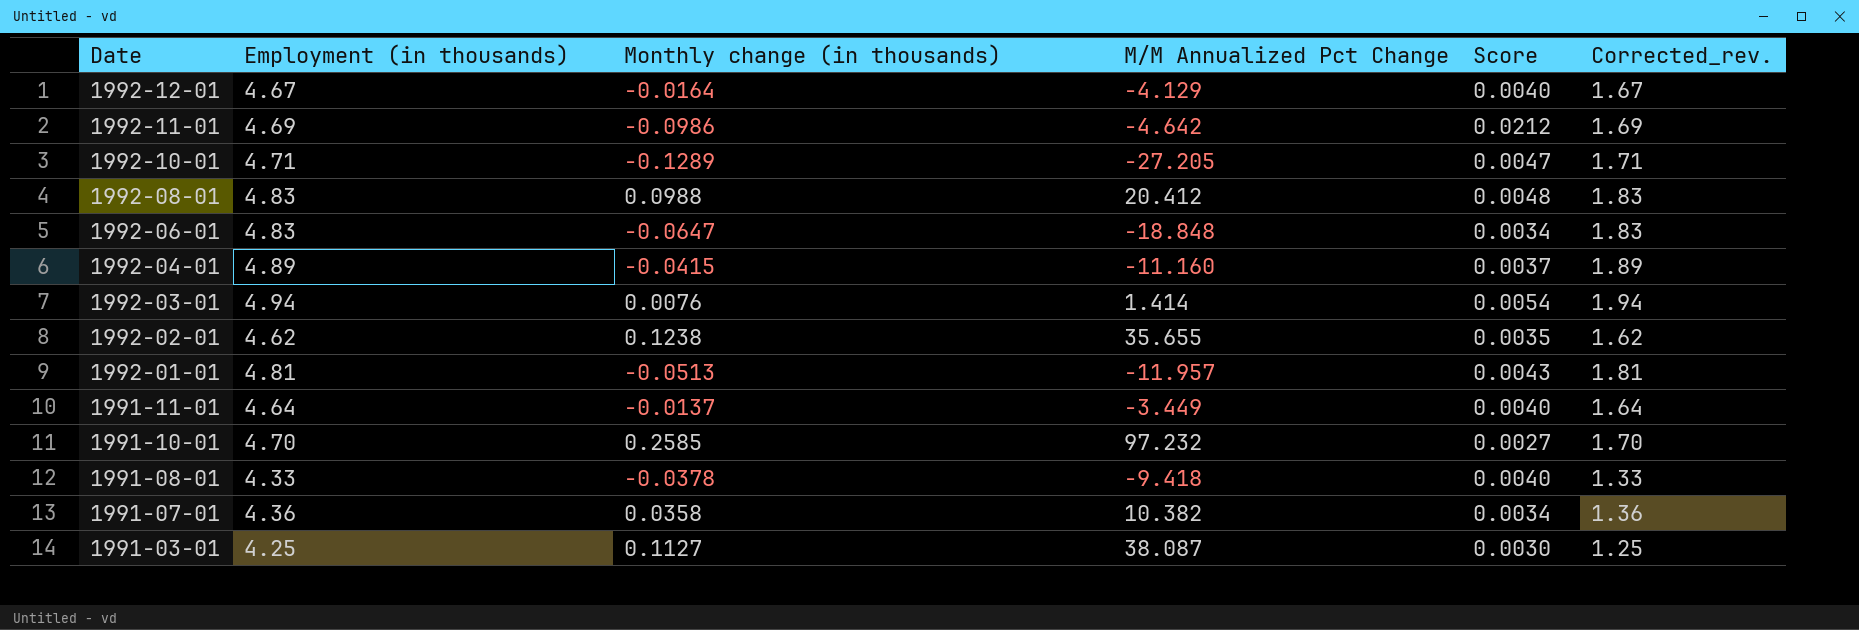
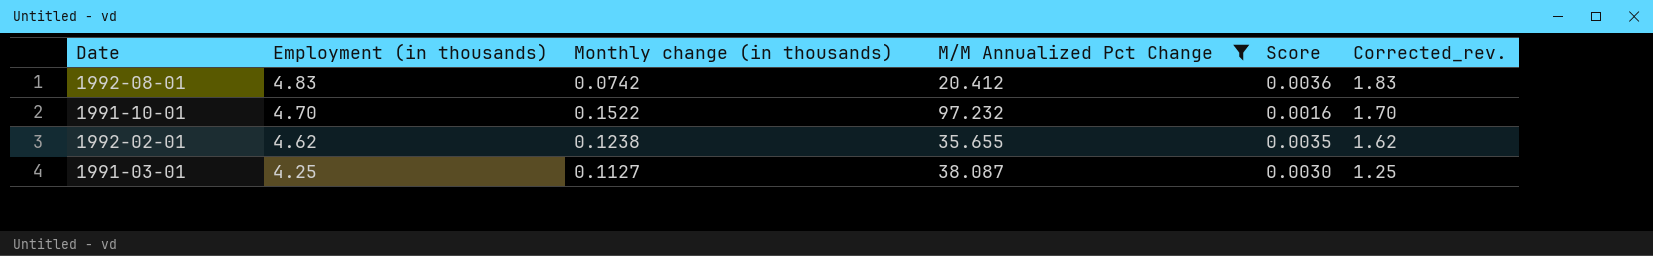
filter: none -> M/M Annualized Pct Change >= 20.412
row order: Date descending -> Employment (in thousands) descending
1992-08-01 | Monthly change (in thousands): 0.0988 -> 0.0742
1992-08-01 | Score: 0.0048 -> 0.0036
1991-10-01 | Monthly change (in thousands): 0.2585 -> 0.1522
1991-10-01 | Score: 0.0027 -> 0.0016

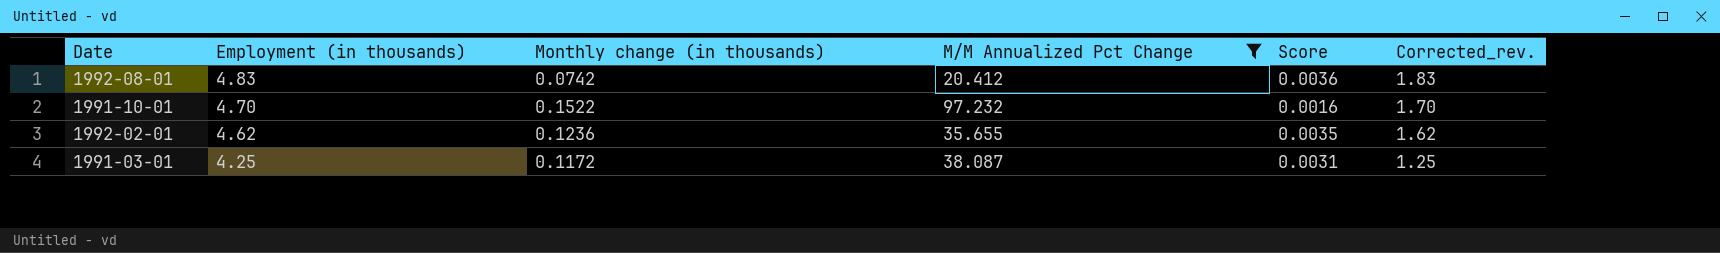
1992-02-01 | Monthly change (in thousands): 0.1238 -> 0.1236
1991-03-01 | Monthly change (in thousands): 0.1127 -> 0.1172
1991-03-01 | Score: 0.0030 -> 0.0031

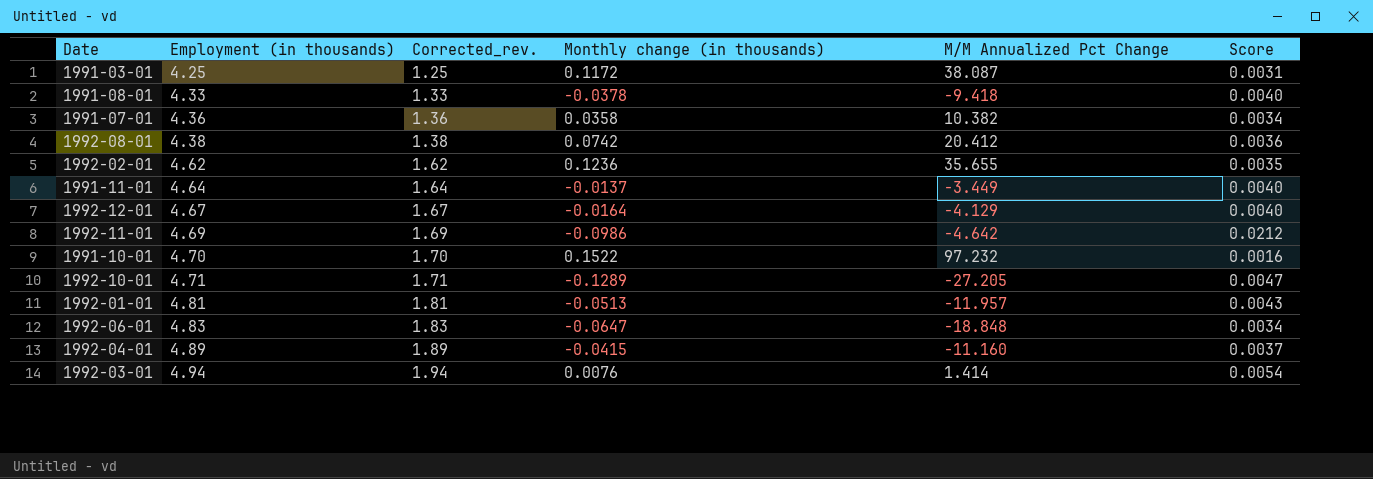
filter: M/M Annualized Pct Change >= 20.412 -> none
row order: Employment (in thousands) descending -> Employment (in thousands) ascending
column Corrected_rev. | position: 6 -> 3
1992-08-01 | Employment (in thousands): 4.83 -> 4.38
1992-08-01 | Corrected_rev.: 1.83 -> 1.38

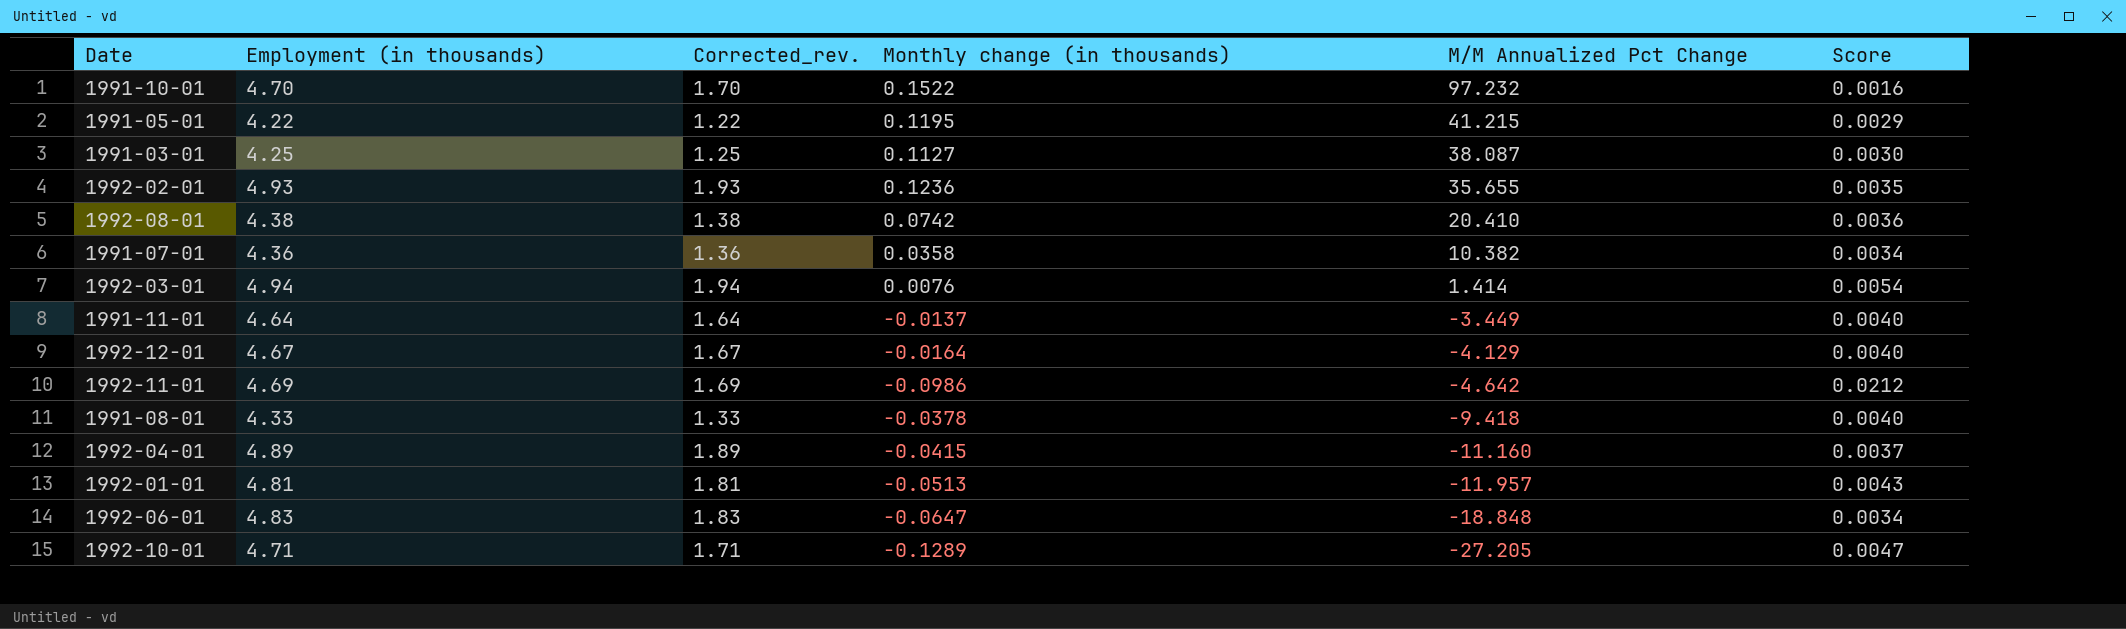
row order: Employment (in thousands) ascending -> M/M Annualized Pct Change descending
row 1991-05-01: none -> 4.22 | 1.22 | 0.1195 | 41.215 | 0.0029
1991-03-01 | Monthly change (in thousands): 0.1172 -> 0.1127
1991-03-01 | Score: 0.0031 -> 0.0030
1992-02-01 | Employment (in thousands): 4.62 -> 4.93
1992-02-01 | Corrected_rev.: 1.62 -> 1.93
1992-08-01 | M/M Annualized Pct Change: 20.412 -> 20.410

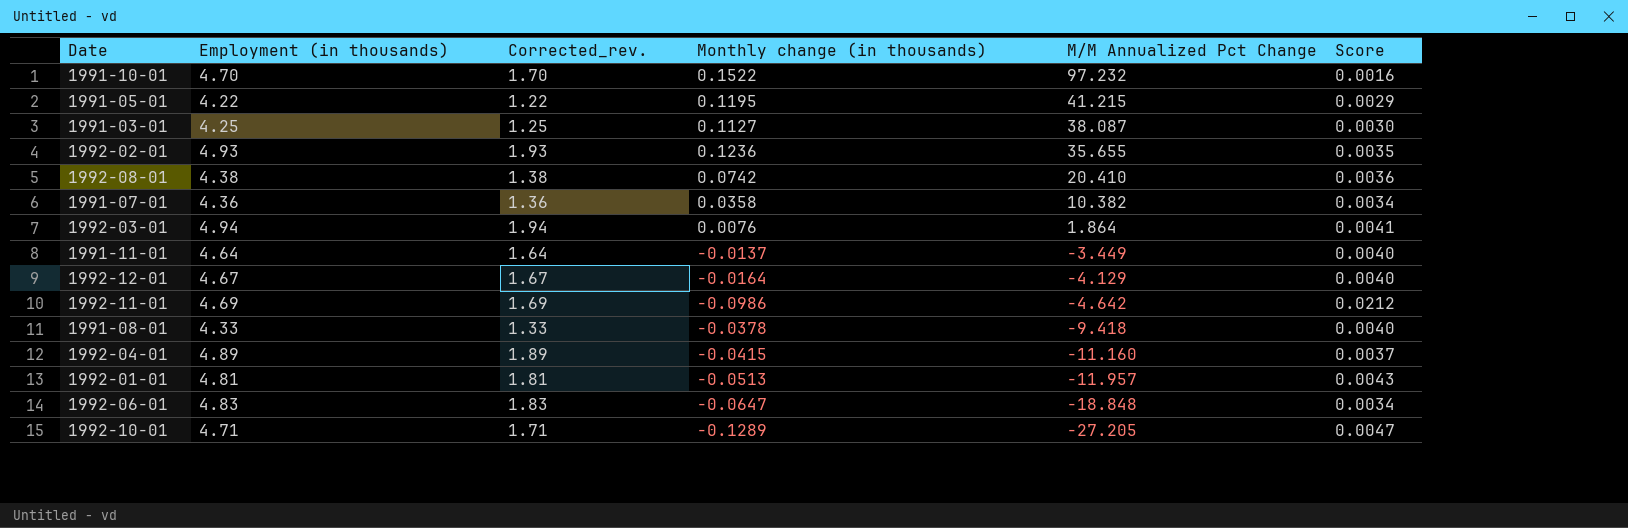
1992-03-01 | M/M Annualized Pct Change: 1.414 -> 1.864
1992-03-01 | Score: 0.0054 -> 0.0041

